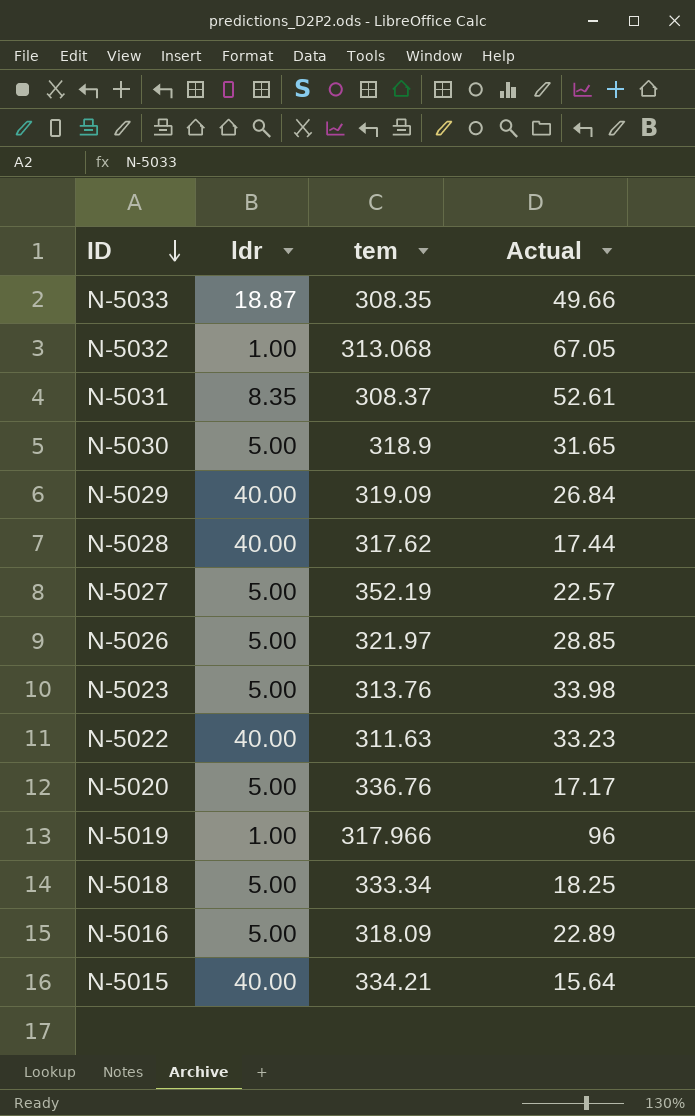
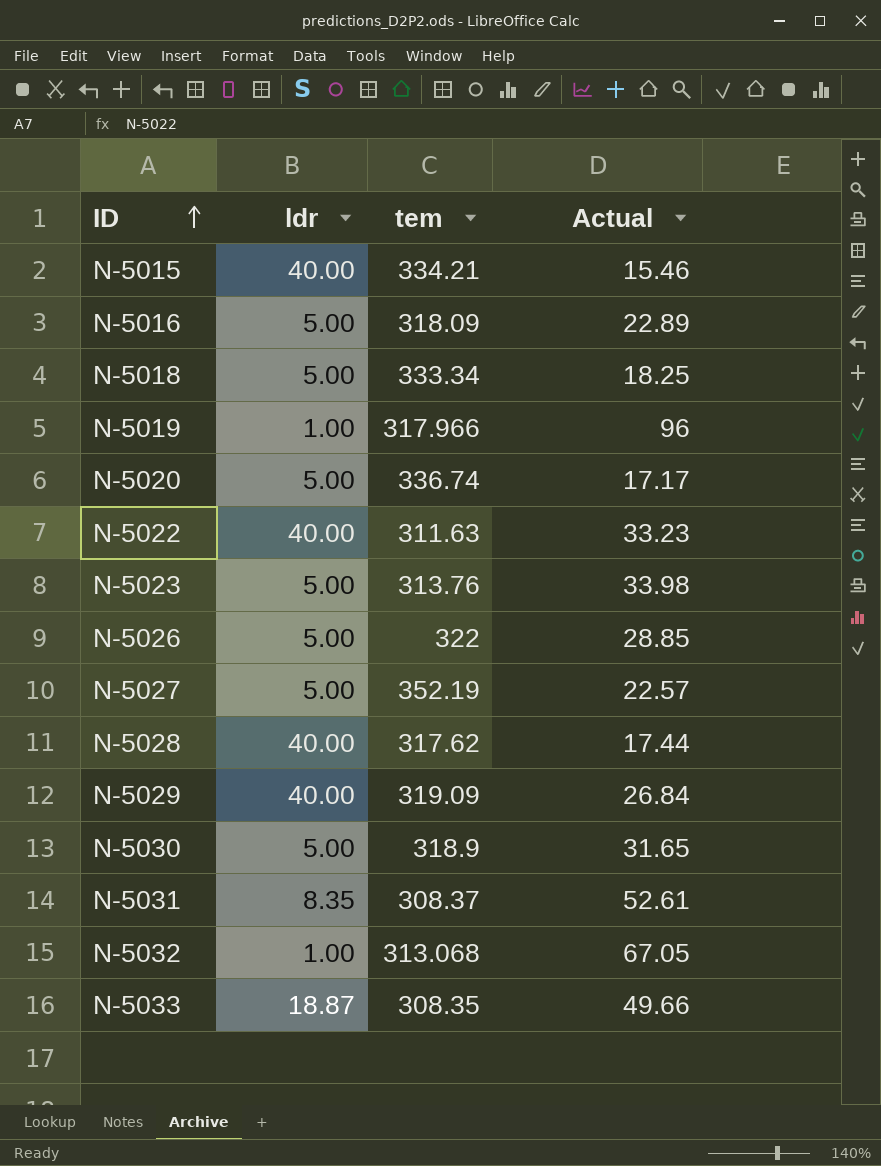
row order: ID descending -> ID ascending
N-5015 | Actual: 15.64 -> 15.46
N-5020 | tem: 336.76 -> 336.74
N-5026 | tem: 321.97 -> 322

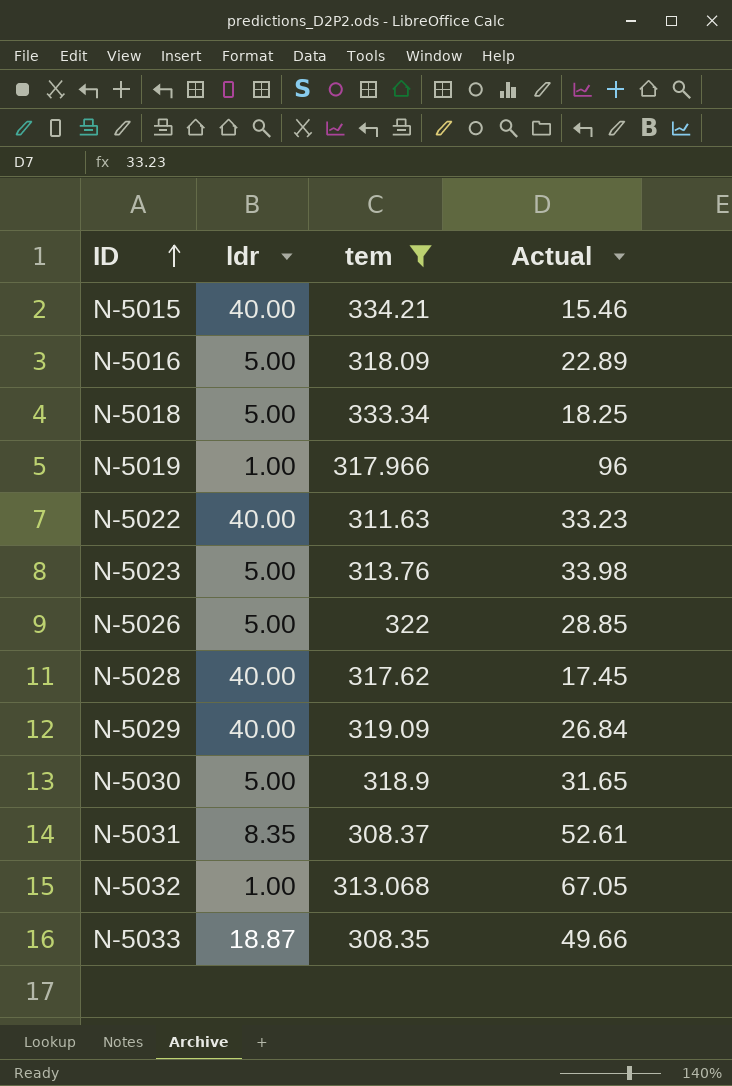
filter: none -> tem <= 334.21
N-5028 | Actual: 17.44 -> 17.45

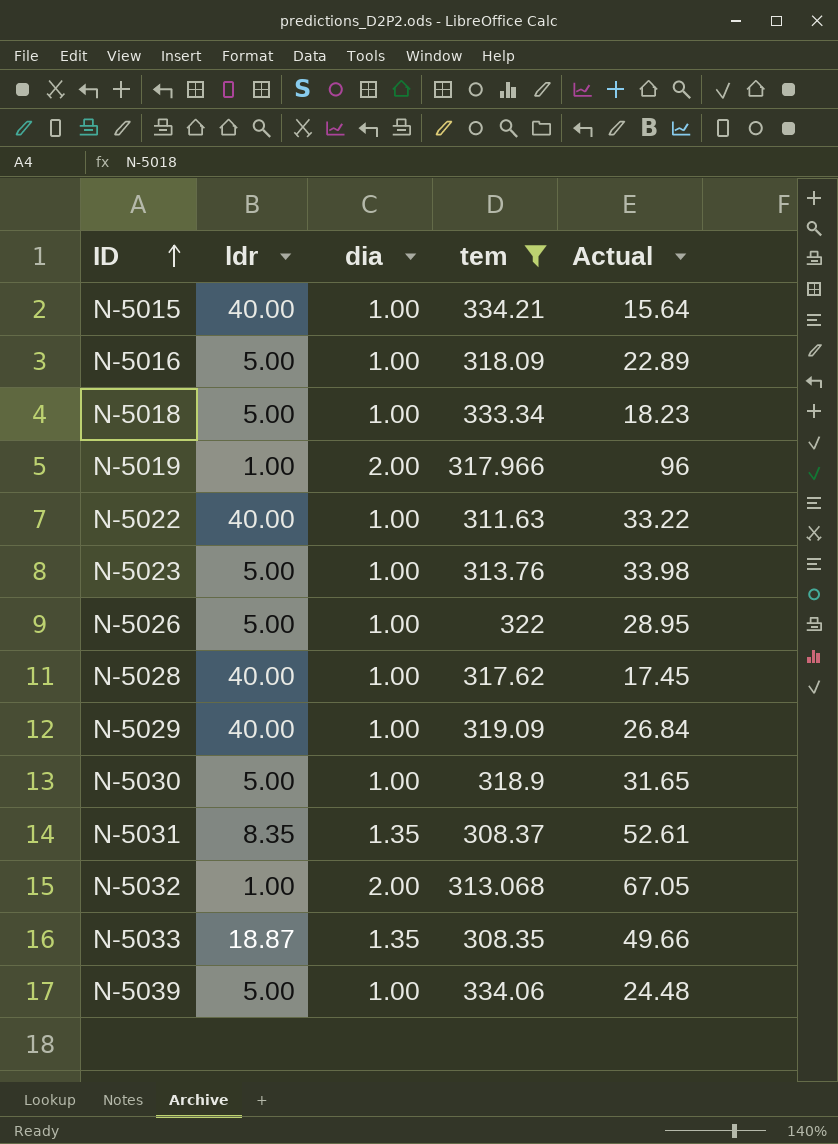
column dia | position: none -> 3
N-5015 | Actual: 15.46 -> 15.64
N-5018 | Actual: 18.25 -> 18.23
N-5022 | Actual: 33.23 -> 33.22
N-5026 | Actual: 28.85 -> 28.95
row N-5039: none -> 5.00 | 1.00 | 334.06 | 24.48

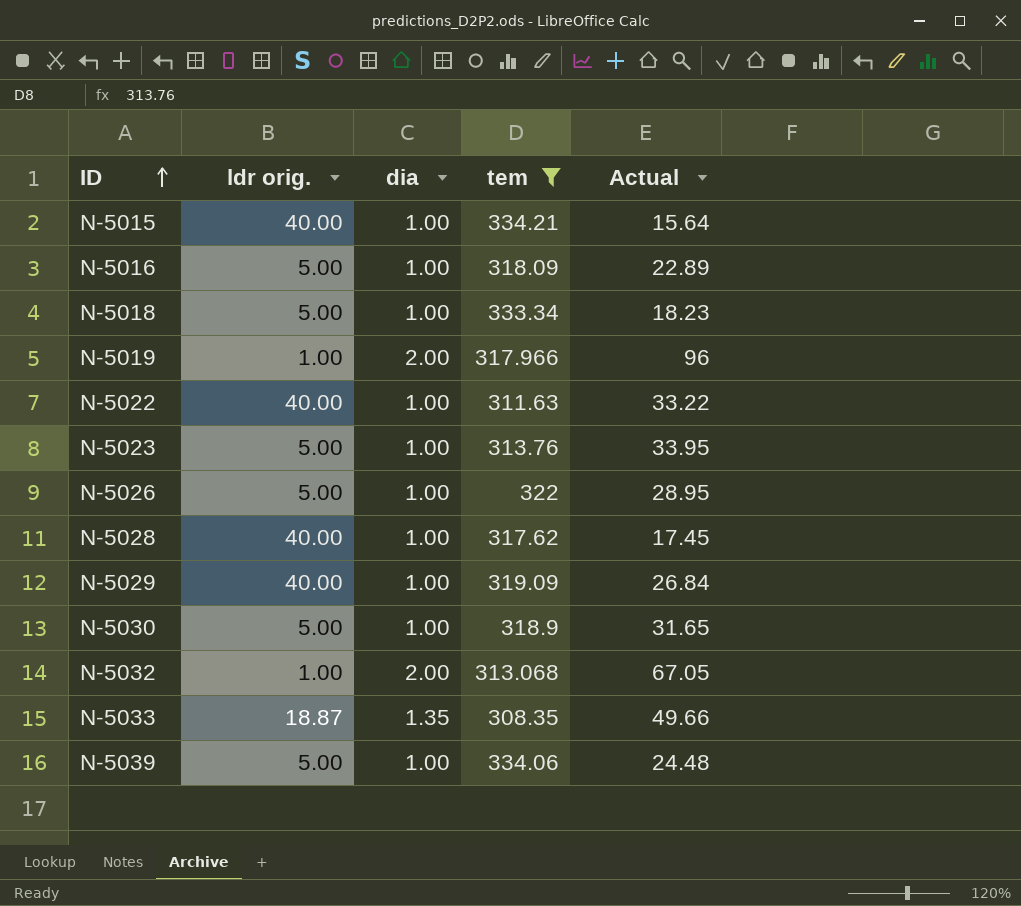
column name: ldr -> ldr orig.
row N-5031: 8.35 | 1.35 | 308.37 | 52.61 -> none
N-5023 | Actual: 33.98 -> 33.95

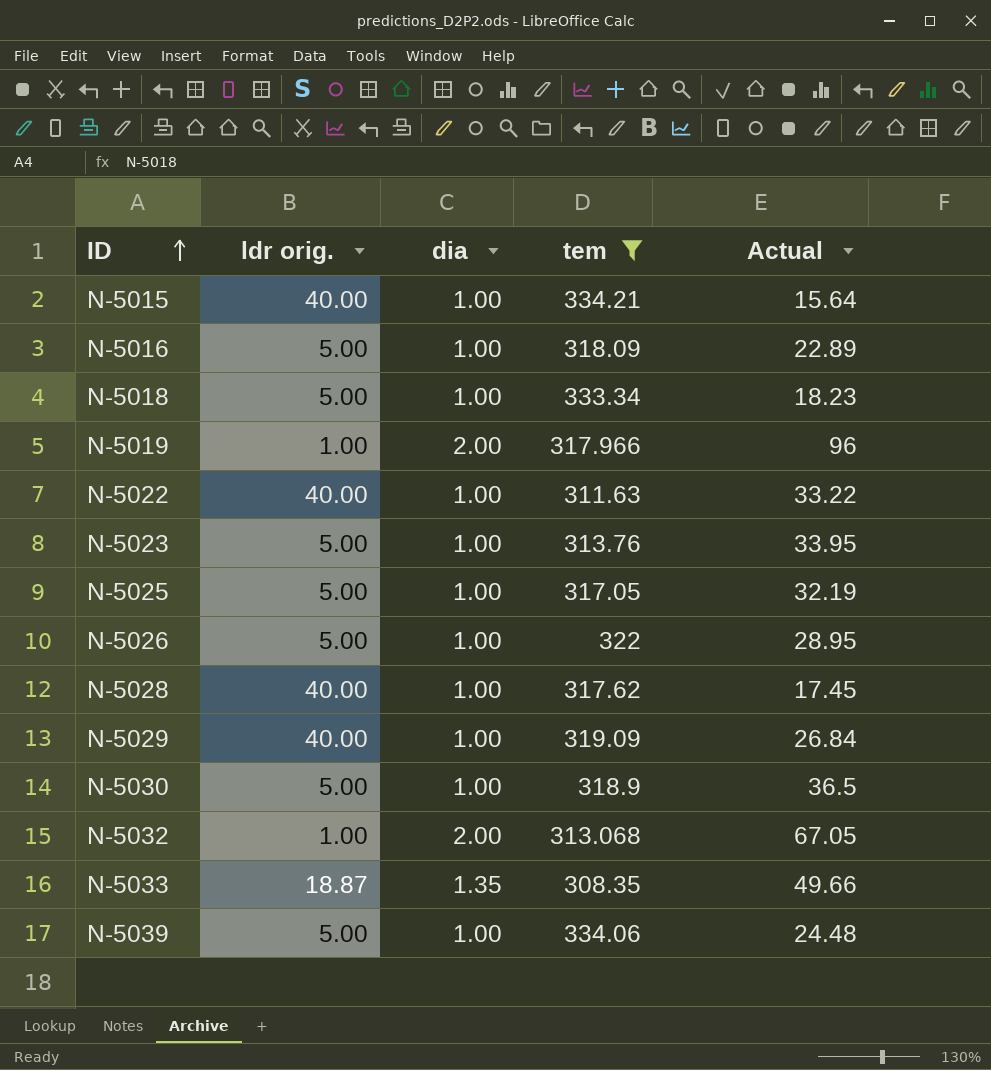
row N-5025: none -> 5.00 | 1.00 | 317.05 | 32.19
N-5030 | Actual: 31.65 -> 36.5

